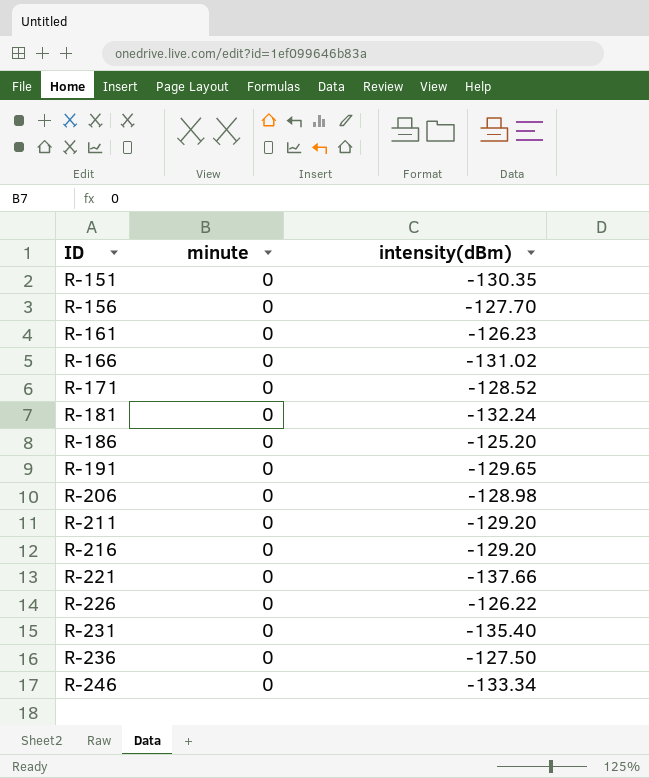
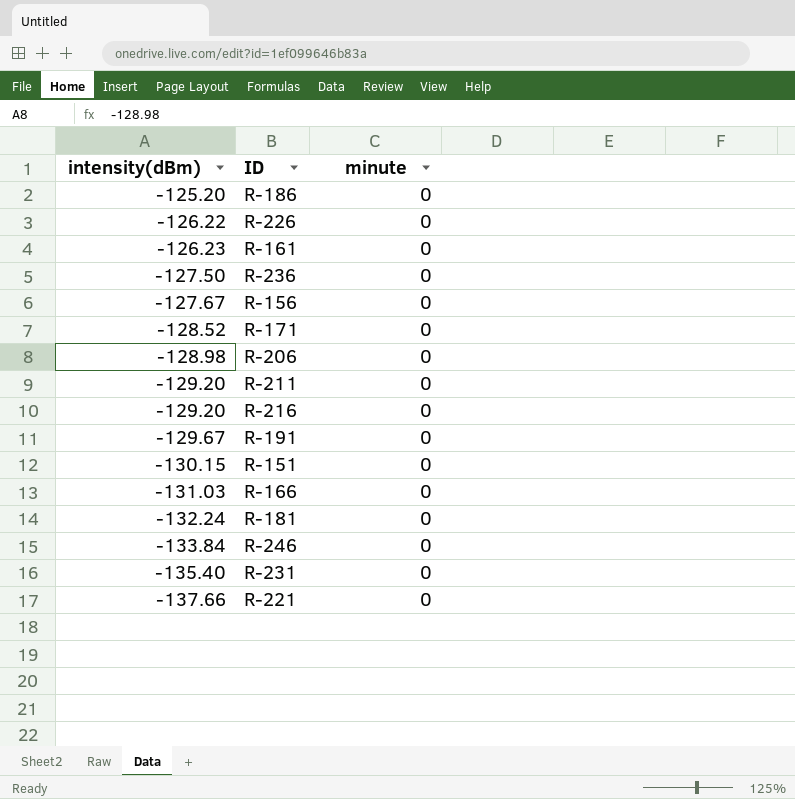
row order: ID ascending -> intensity(dBm) descending
column intensity(dBm) | position: 3 -> 1
R-156 | intensity(dBm): -127.70 -> -127.67
R-191 | intensity(dBm): -129.65 -> -129.67
R-151 | intensity(dBm): -130.35 -> -130.15
R-166 | intensity(dBm): -131.02 -> -131.03
R-246 | intensity(dBm): -133.34 -> -133.84

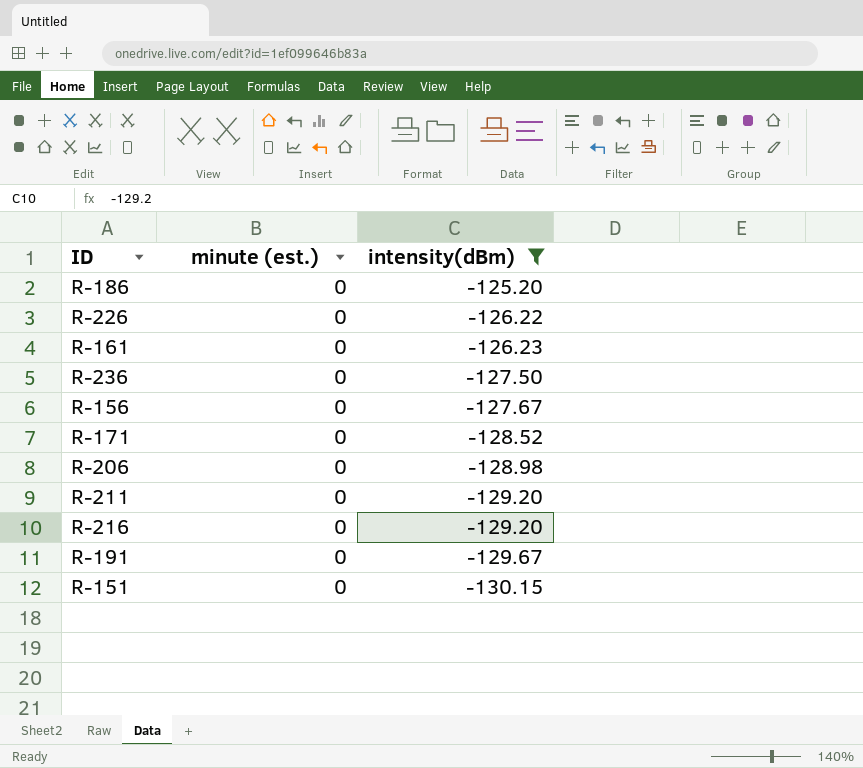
filter: none -> intensity(dBm) >= -130.15
column name: minute -> minute (est.)
column intensity(dBm) | position: 1 -> 3

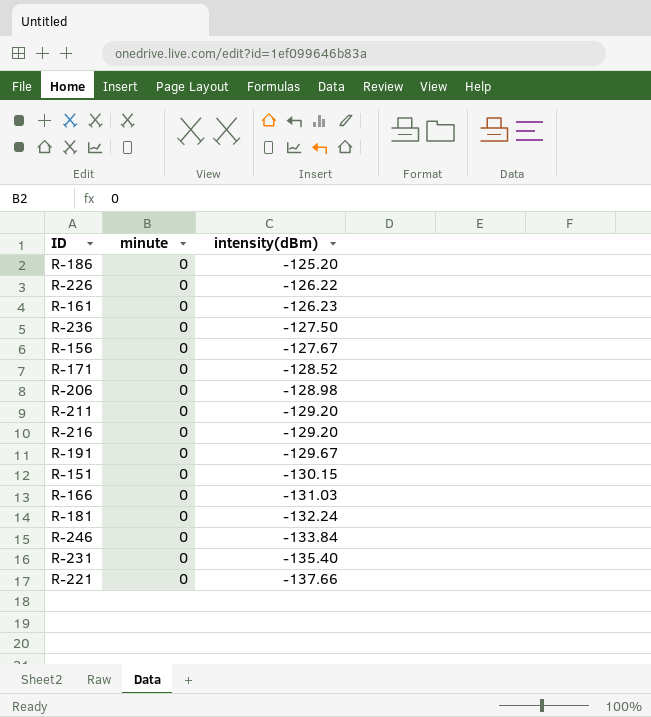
filter: intensity(dBm) >= -130.15 -> none
column name: minute (est.) -> minute

